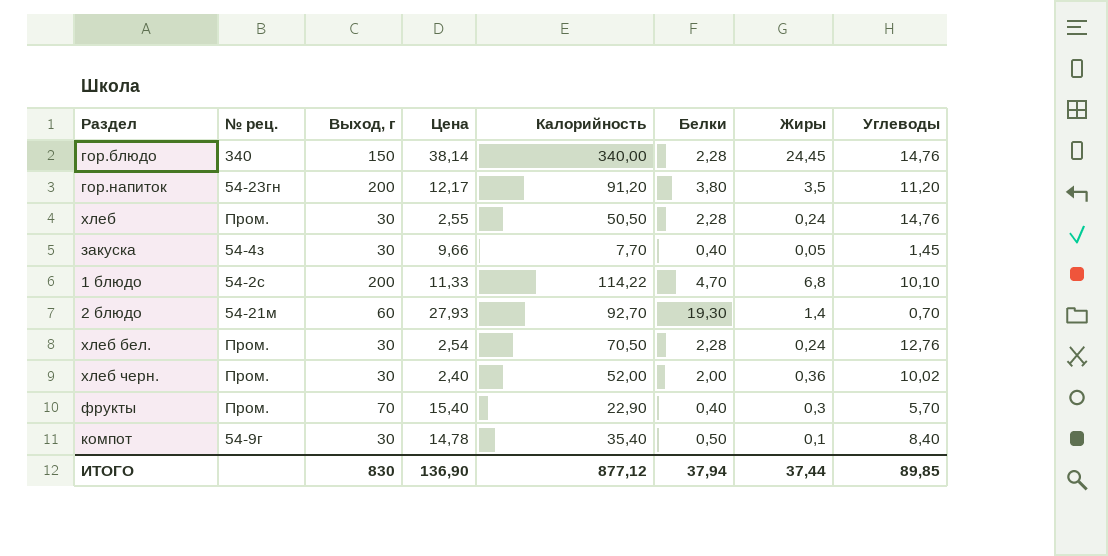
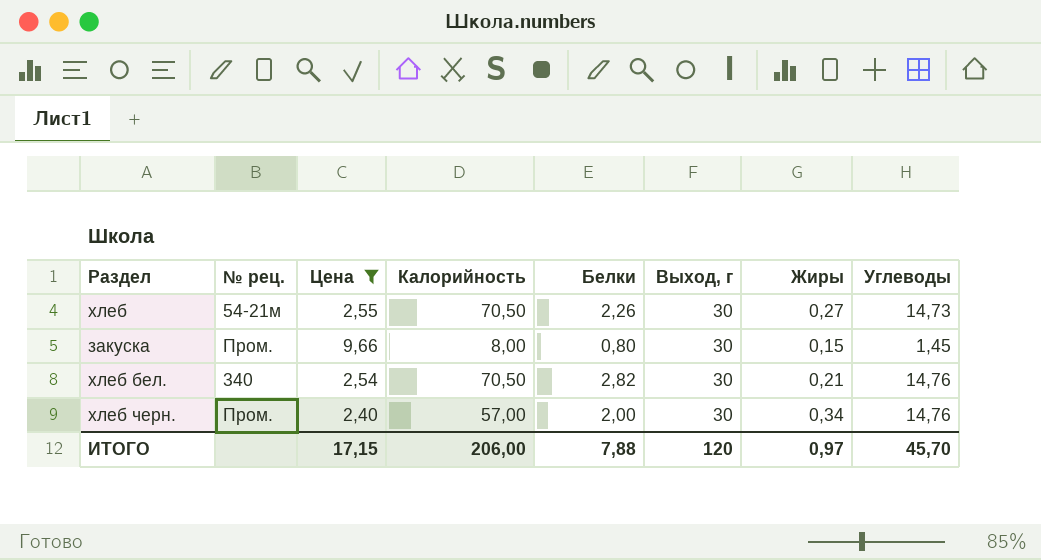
filter: none -> Цена <= 9,66
column Выход, г | position: 3 -> 6
хлеб | № рец.: Пром. -> 54-21м
хлеб | Калорийность: 50,50 -> 70,50
хлеб | Белки: 2,28 -> 2,26
хлеб | Жиры: 0,24 -> 0,27
хлеб | Углеводы: 14,76 -> 14,73
закуска | № рец.: 54-4з -> Пром.
закуска | Калорийность: 7,70 -> 8,00
закуска | Белки: 0,40 -> 0,80
закуска | Жиры: 0,05 -> 0,15
хлеб бел. | № рец.: Пром. -> 340
хлеб бел. | Белки: 2,28 -> 2,82
хлеб бел. | Жиры: 0,24 -> 0,21
хлеб бел. | Углеводы: 12,76 -> 14,76
хлеб черн. | Калорийность: 52,00 -> 57,00
хлеб черн. | Жиры: 0,36 -> 0,34
хлеб черн. | Углеводы: 10,02 -> 14,76
ИТОГО | Цена: 136,90 -> 17,15
ИТОГО | Калорийность: 877,12 -> 206,00
ИТОГО | Белки: 37,94 -> 7,88
ИТОГО | Выход, г: 830 -> 120
ИТОГО | Жиры: 37,44 -> 0,97
ИТОГО | Углеводы: 89,85 -> 45,70

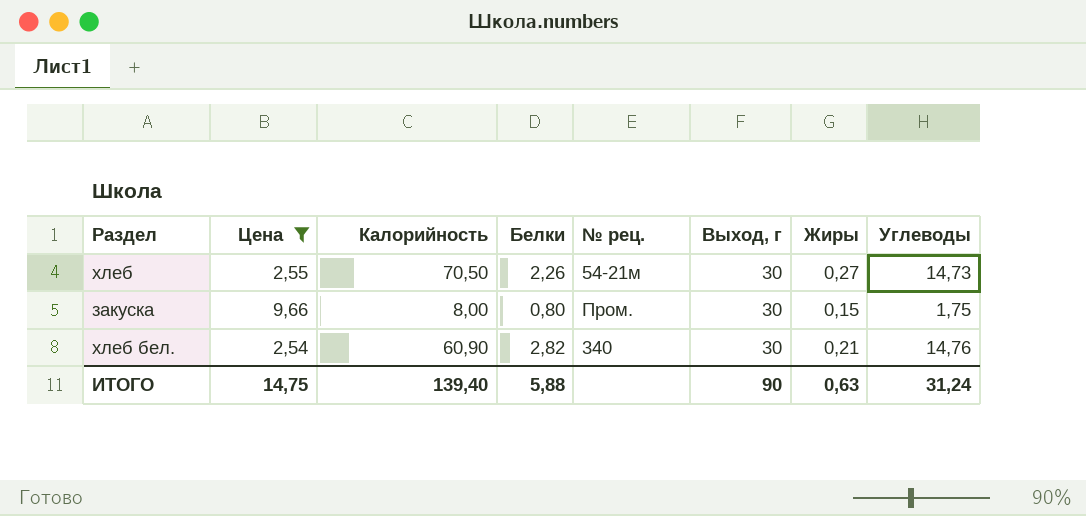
column № рец. | position: 2 -> 5
row хлеб черн.: Пром. | 2,40 | 57,00 | 2,00 | 30 | 0,34 | 14,76 -> none
закуска | Углеводы: 1,45 -> 1,75
хлеб бел. | Калорийность: 70,50 -> 60,90
ИТОГО | Цена: 17,15 -> 14,75
ИТОГО | Калорийность: 206,00 -> 139,40
ИТОГО | Белки: 7,88 -> 5,88
ИТОГО | Выход, г: 120 -> 90
ИТОГО | Жиры: 0,97 -> 0,63
ИТОГО | Углеводы: 45,70 -> 31,24

